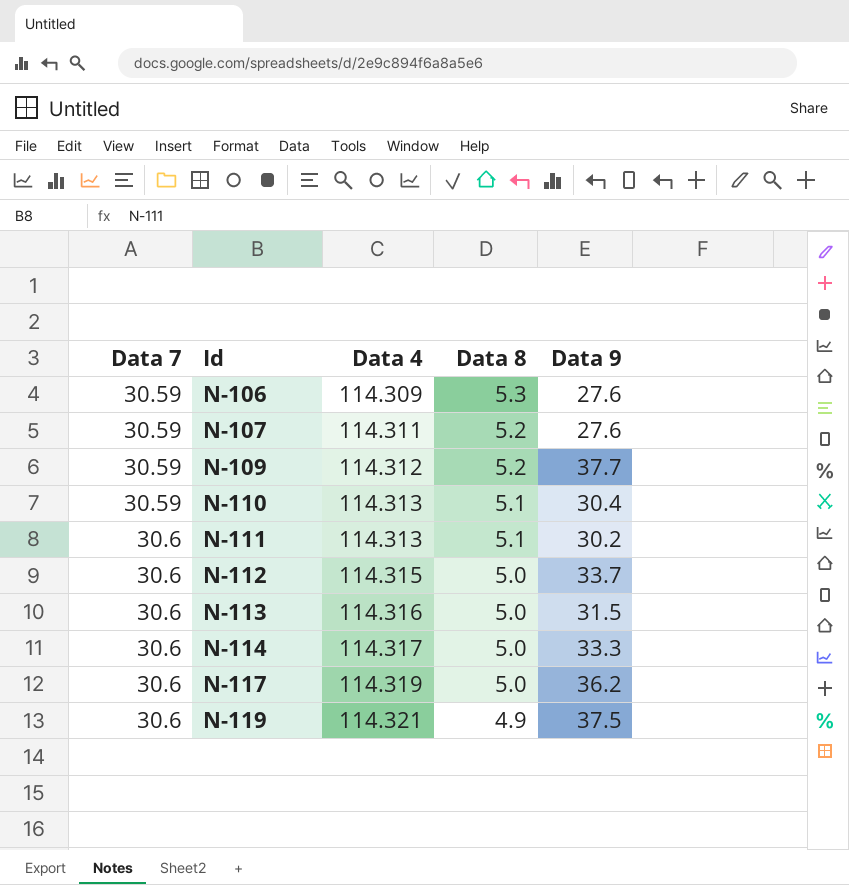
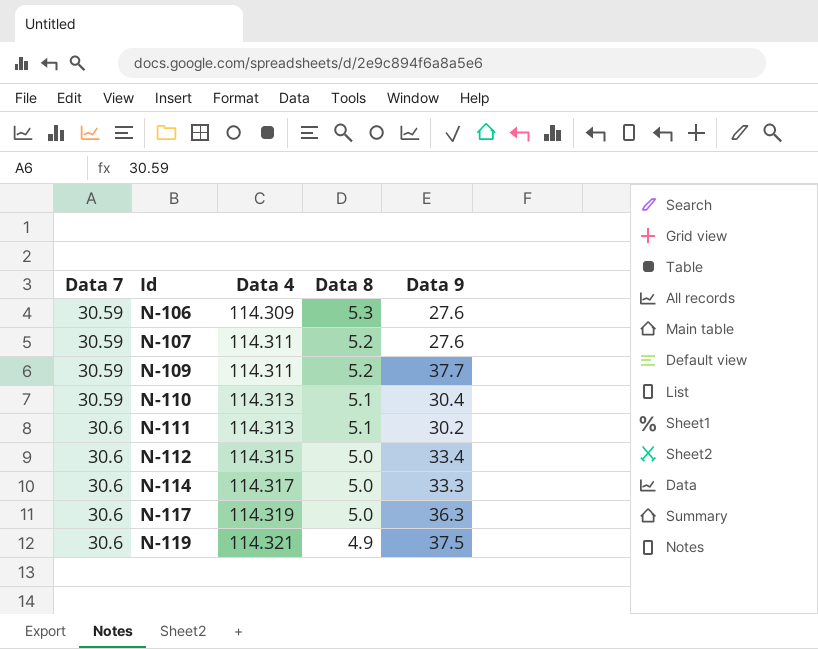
row N-113: 30.6 | 114.316 | 5.0 | 31.5 -> none
N-109 | Data 4: 114.312 -> 114.311
N-112 | Data 9: 33.7 -> 33.4
N-117 | Data 9: 36.2 -> 36.3

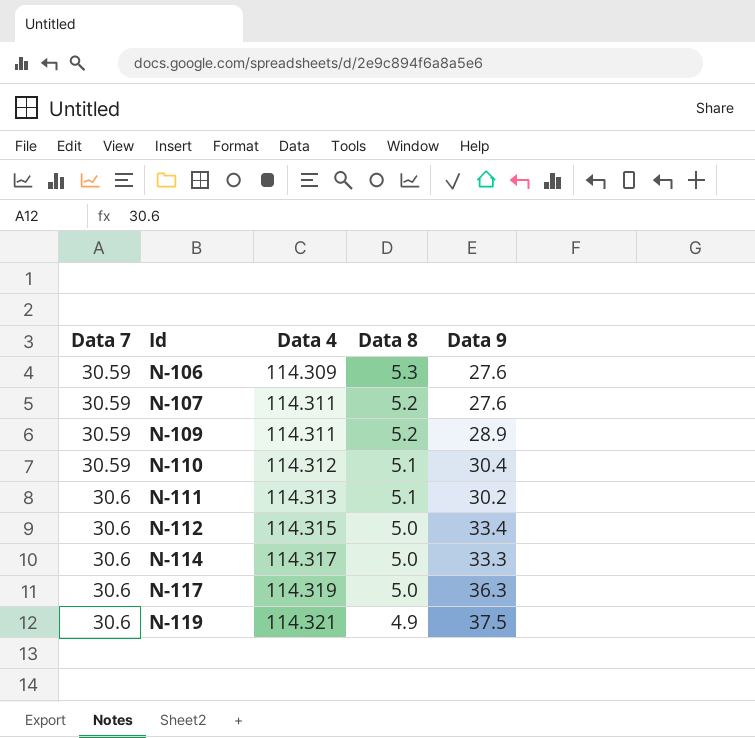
N-109 | Data 9: 37.7 -> 28.9
N-110 | Data 4: 114.313 -> 114.312

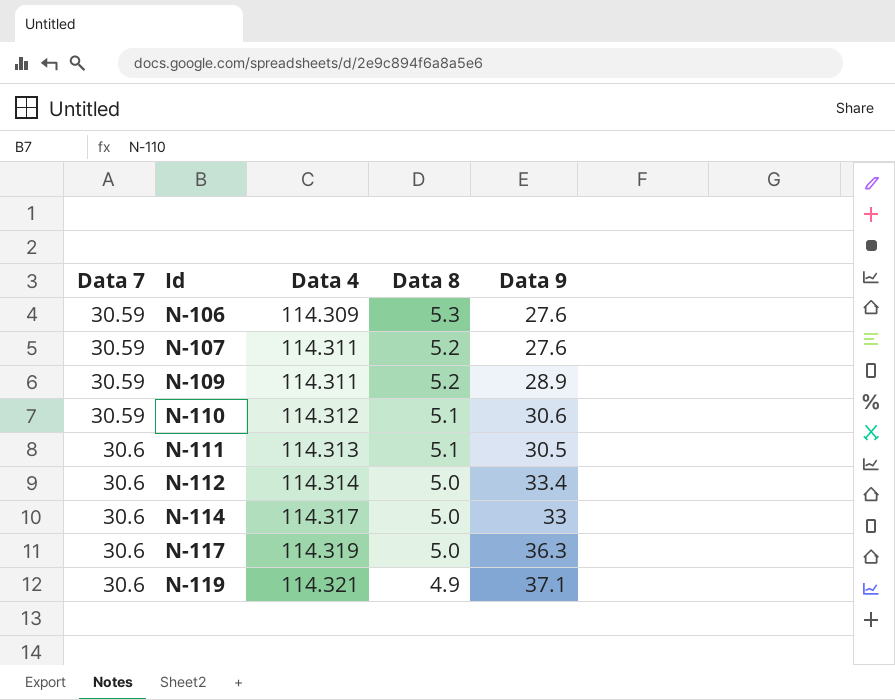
N-110 | Data 9: 30.4 -> 30.6
N-111 | Data 9: 30.2 -> 30.5
N-112 | Data 4: 114.315 -> 114.314
N-114 | Data 9: 33.3 -> 33
N-119 | Data 9: 37.5 -> 37.1

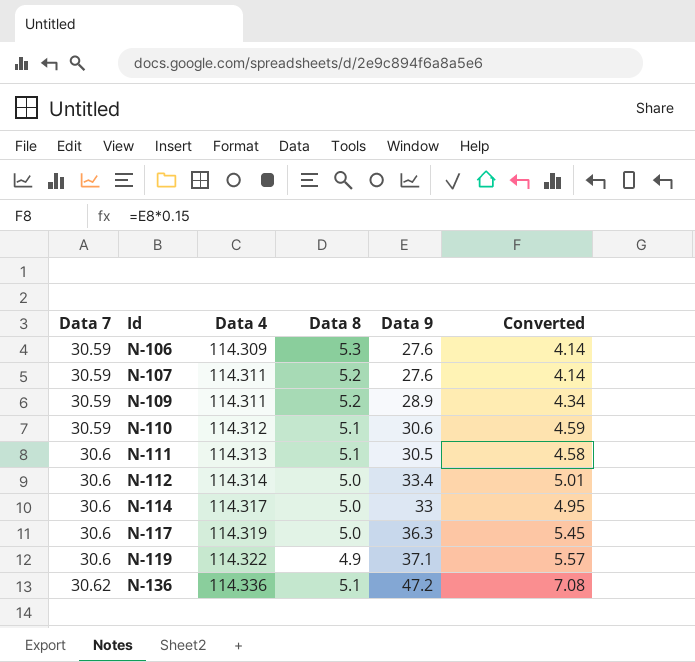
column Converted | formula: none -> [Data 9] * 0.15
N-119 | Data 4: 114.321 -> 114.322
row N-136: none -> 30.62 | 114.336 | 5.1 | 47.2 | 7.08

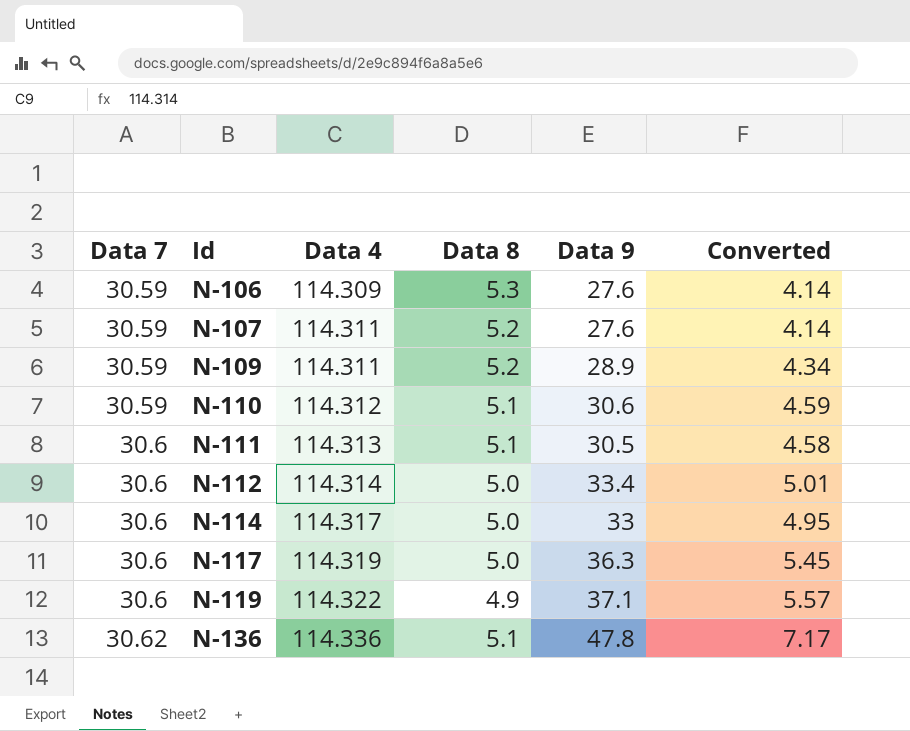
N-136 | Data 9: 47.2 -> 47.8
N-136 | Converted: 7.08 -> 7.17

